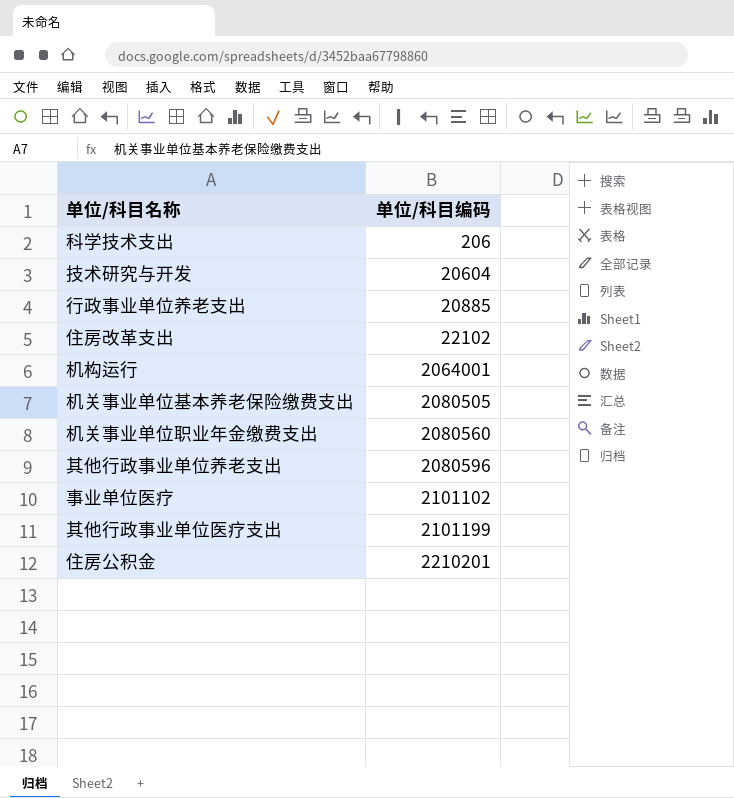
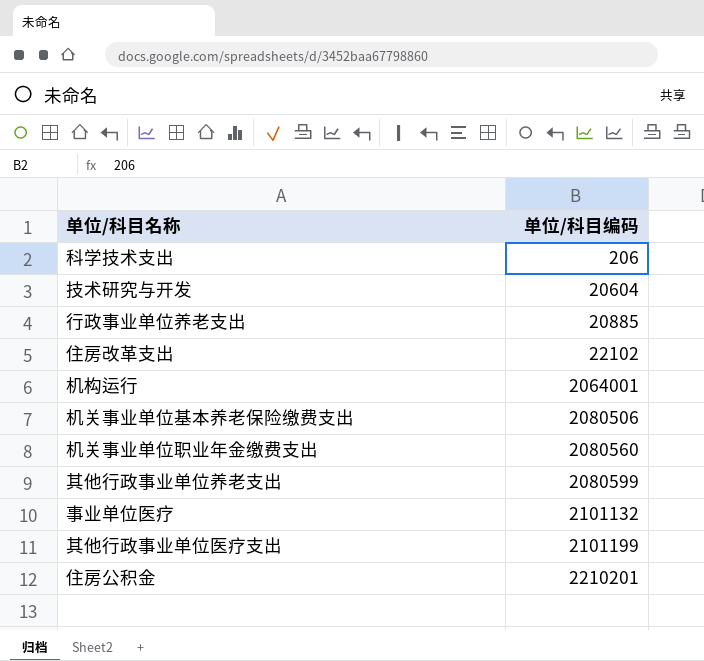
机关事业单位基本养老保险缴费支出 | 单位/科目编码: 2080505 -> 2080506
其他行政事业单位养老支出 | 单位/科目编码: 2080596 -> 2080599
事业单位医疗 | 单位/科目编码: 2101102 -> 2101132

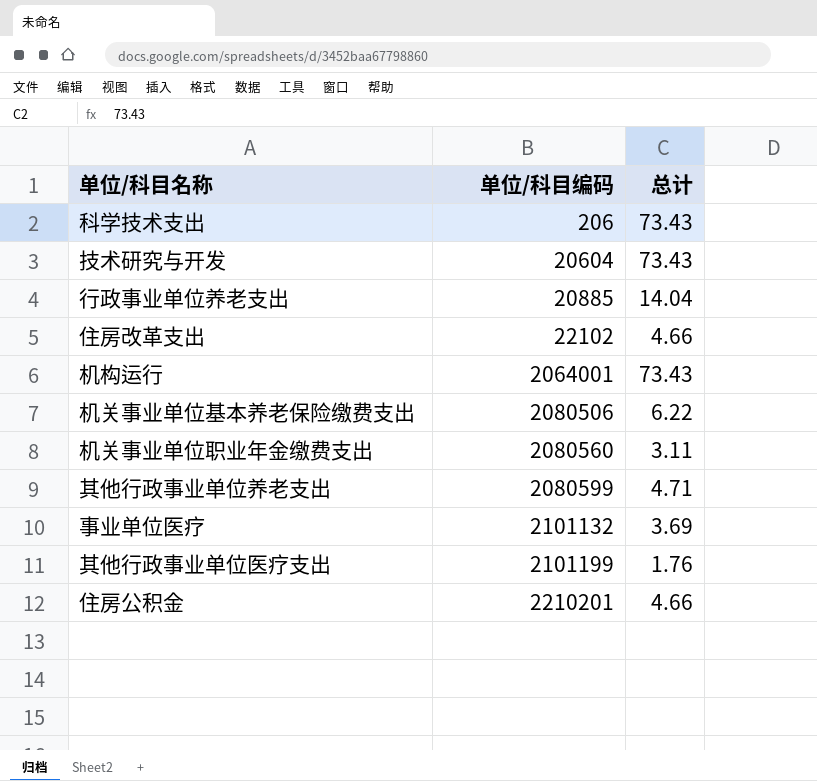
column 总计 | position: none -> 3

